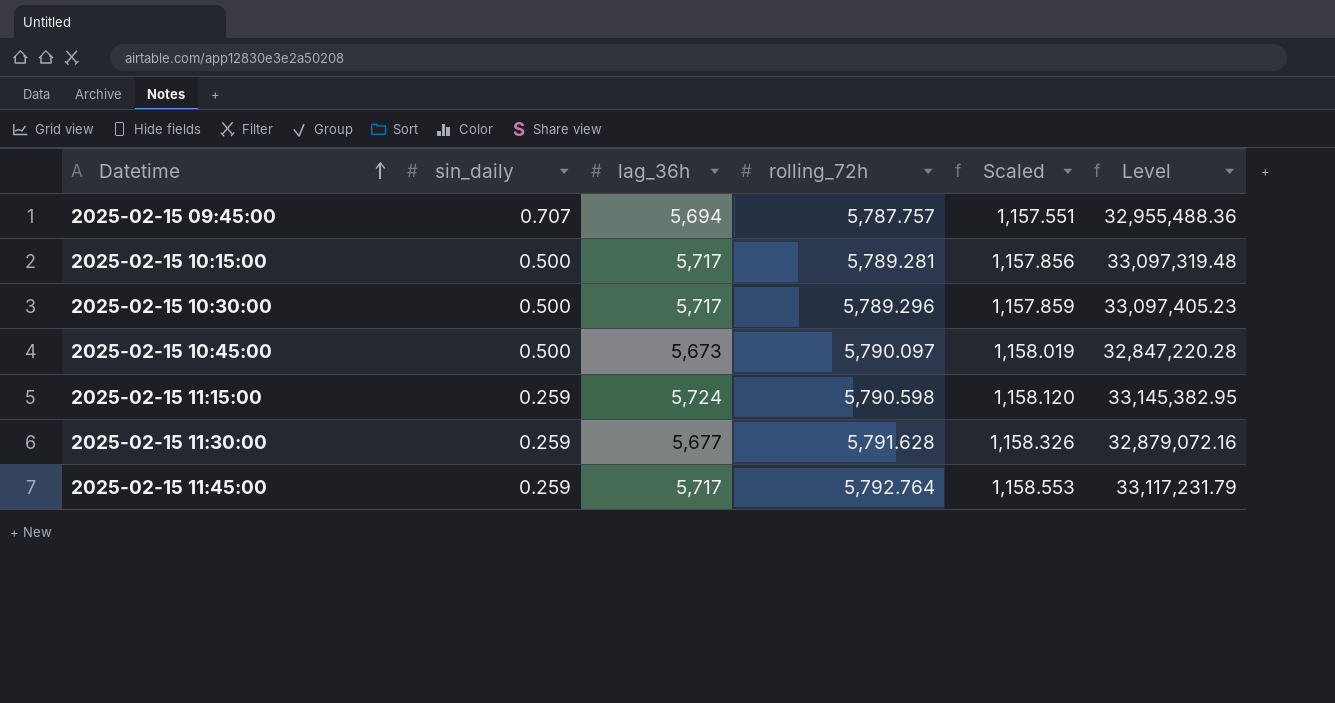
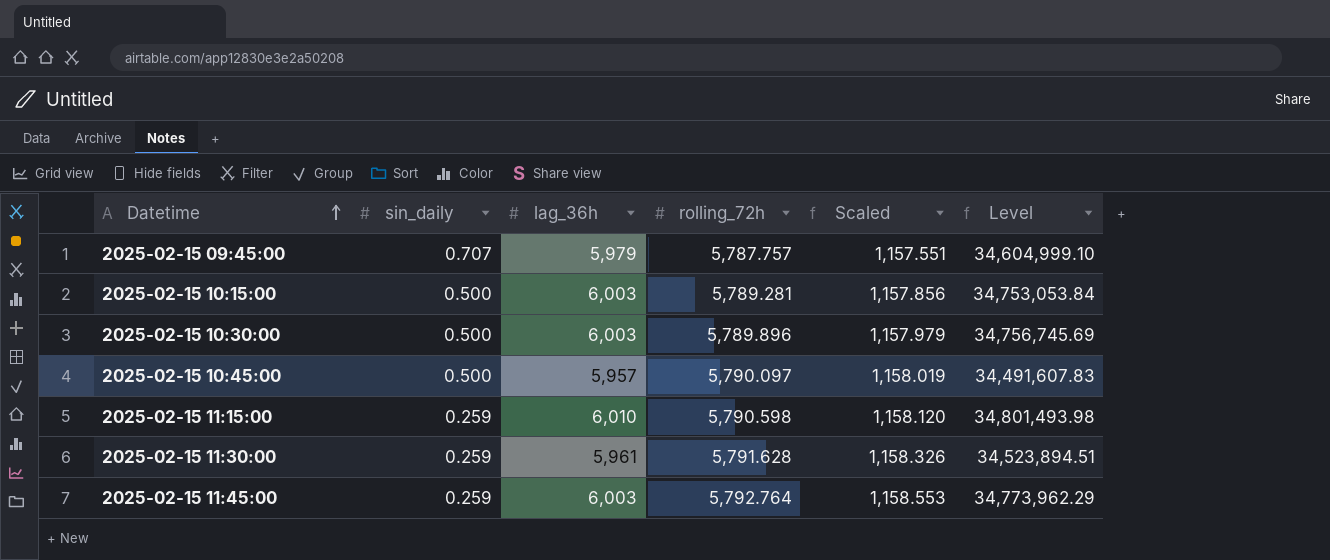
2025-02-15 09:45:00 | lag_36h: 5,694 -> 5,979
2025-02-15 09:45:00 | Level: 32,955,488.36 -> 34,604,999.10
2025-02-15 10:15:00 | lag_36h: 5,717 -> 6,003
2025-02-15 10:15:00 | Level: 33,097,319.48 -> 34,753,053.84
2025-02-15 10:30:00 | lag_36h: 5,717 -> 6,003
2025-02-15 10:30:00 | rolling_72h: 5,789.296 -> 5,789.896
2025-02-15 10:30:00 | Scaled: 1,157.859 -> 1,157.979
2025-02-15 10:30:00 | Level: 33,097,405.23 -> 34,756,745.69
2025-02-15 10:45:00 | lag_36h: 5,673 -> 5,957
2025-02-15 10:45:00 | Level: 32,847,220.28 -> 34,491,607.83
2025-02-15 11:15:00 | lag_36h: 5,724 -> 6,010
2025-02-15 11:15:00 | Level: 33,145,382.95 -> 34,801,493.98
2025-02-15 11:30:00 | lag_36h: 5,677 -> 5,961
2025-02-15 11:30:00 | Level: 32,879,072.16 -> 34,523,894.51
2025-02-15 11:45:00 | lag_36h: 5,717 -> 6,003
2025-02-15 11:45:00 | Level: 33,117,231.79 -> 34,773,962.29

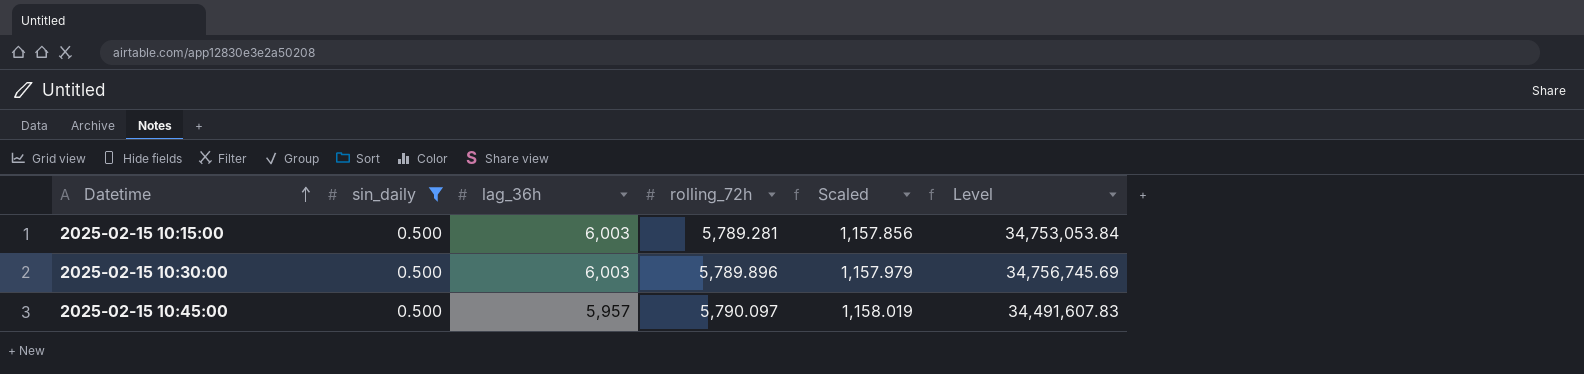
filter: none -> sin_daily = 0.500

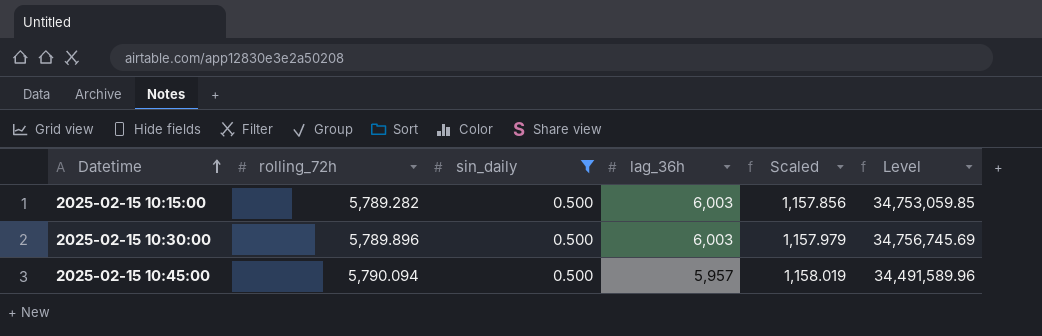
column rolling_72h | position: 4 -> 2
2025-02-15 10:15:00 | rolling_72h: 5,789.281 -> 5,789.282
2025-02-15 10:15:00 | Level: 34,753,053.84 -> 34,753,059.85
2025-02-15 10:45:00 | rolling_72h: 5,790.097 -> 5,790.094
2025-02-15 10:45:00 | Level: 34,491,607.83 -> 34,491,589.96

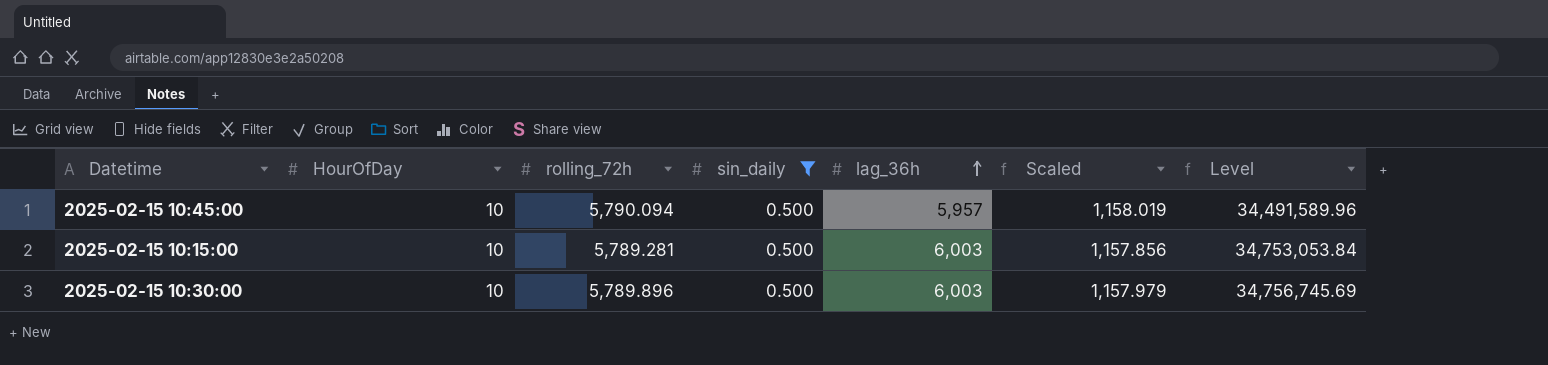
row order: Datetime ascending -> lag_36h ascending
column HourOfDay | position: none -> 2
2025-02-15 10:15:00 | rolling_72h: 5,789.282 -> 5,789.281
2025-02-15 10:15:00 | Level: 34,753,059.85 -> 34,753,053.84

